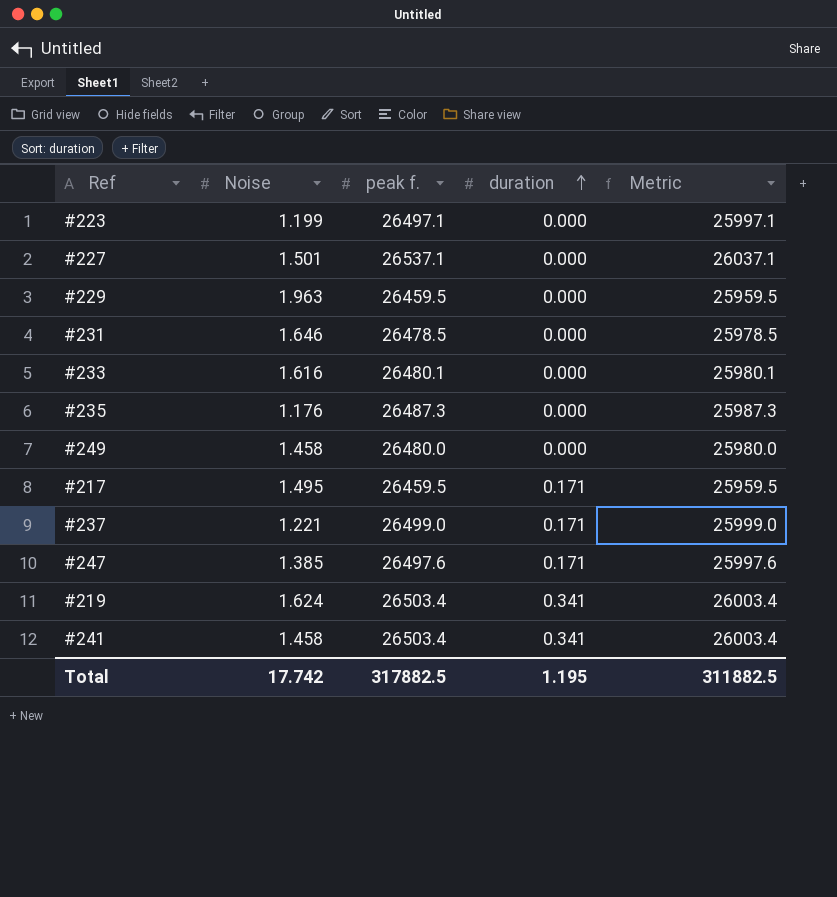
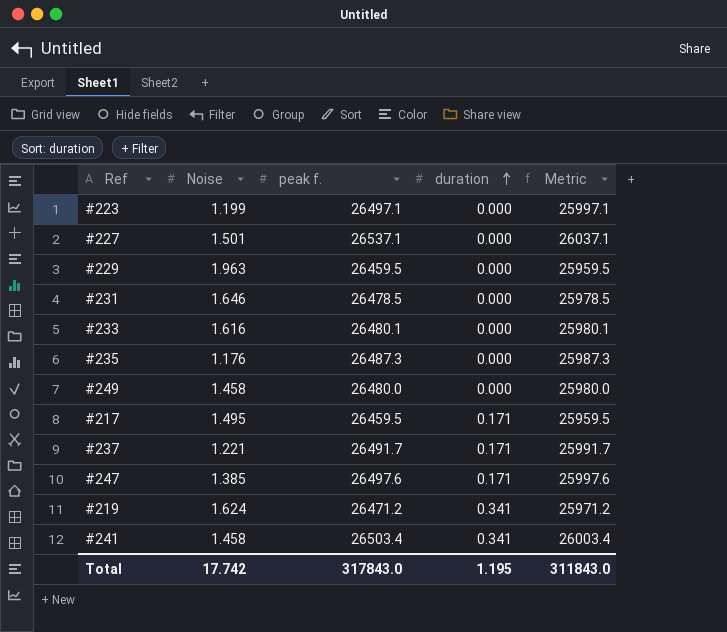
#237 | peak f.: 26499.0 -> 26491.7
#237 | Metric: 25999.0 -> 25991.7
#219 | peak f.: 26503.4 -> 26471.2
#219 | Metric: 26003.4 -> 25971.2
Total | peak f.: 317882.5 -> 317843.0
Total | Metric: 311882.5 -> 311843.0

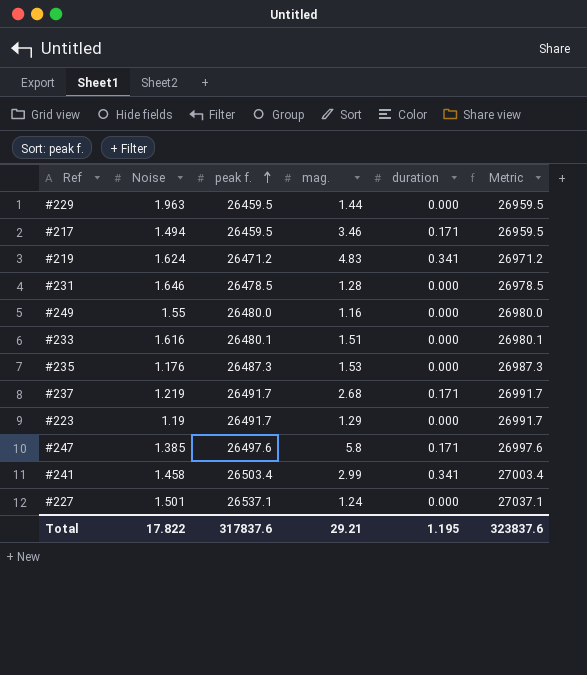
row order: duration ascending -> peak f. ascending
column mag. | position: none -> 4
column Metric | formula: [peak f.] - 500 -> [peak f.] + 500
#217 | Noise: 1.495 -> 1.494
#249 | Noise: 1.458 -> 1.55
#237 | Noise: 1.221 -> 1.219
#223 | Noise: 1.199 -> 1.19
#223 | peak f.: 26497.1 -> 26491.7
Total | Noise: 17.742 -> 17.822
Total | peak f.: 317843.0 -> 317837.6
Total | Metric: 311843.0 -> 323837.6

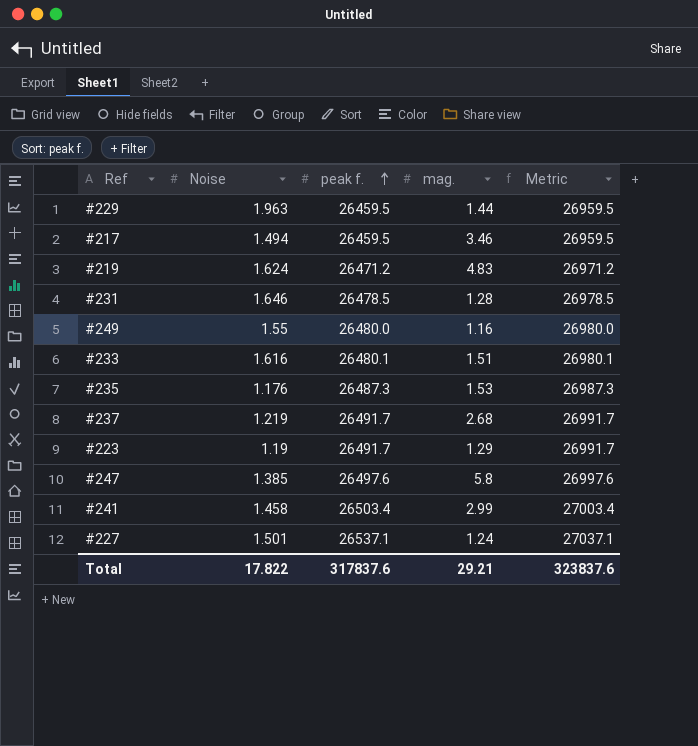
column duration | position: 5 -> none

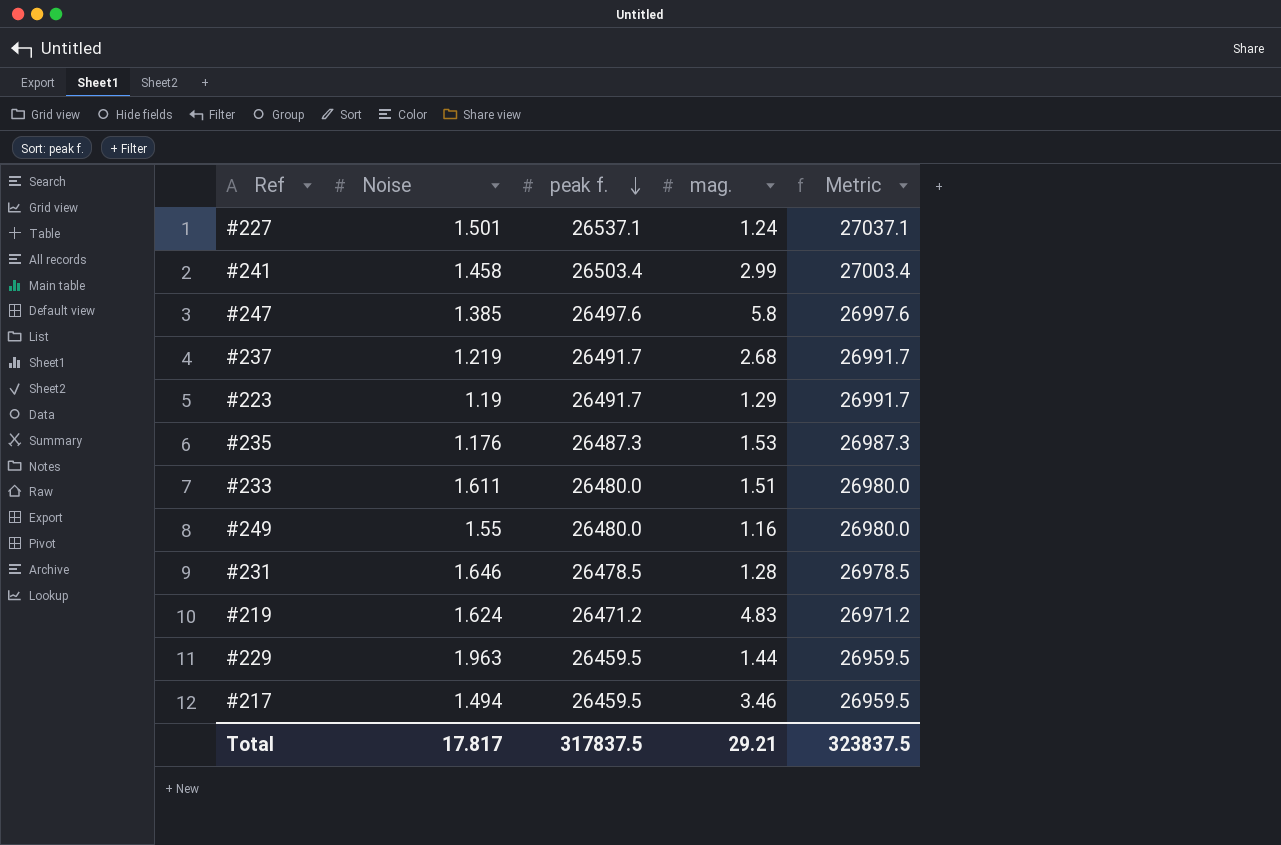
row order: peak f. ascending -> peak f. descending
#233 | Noise: 1.616 -> 1.611
#233 | peak f.: 26480.1 -> 26480.0
#233 | Metric: 26980.1 -> 26980.0
Total | Noise: 17.822 -> 17.817
Total | peak f.: 317837.6 -> 317837.5
Total | Metric: 323837.6 -> 323837.5

